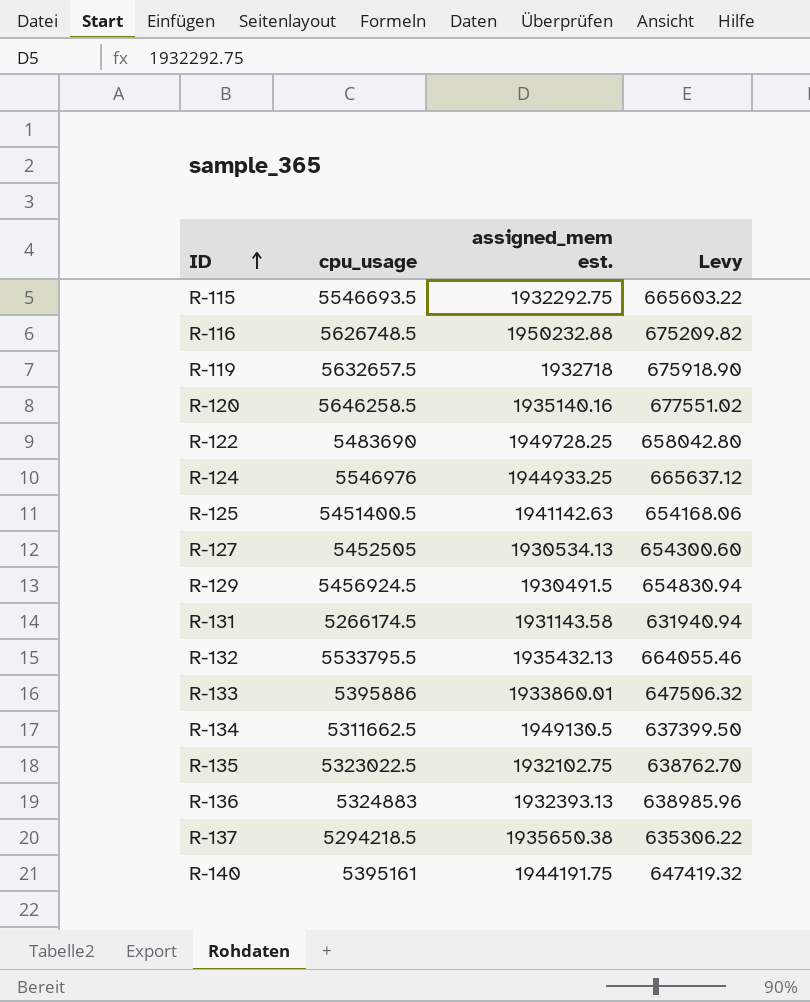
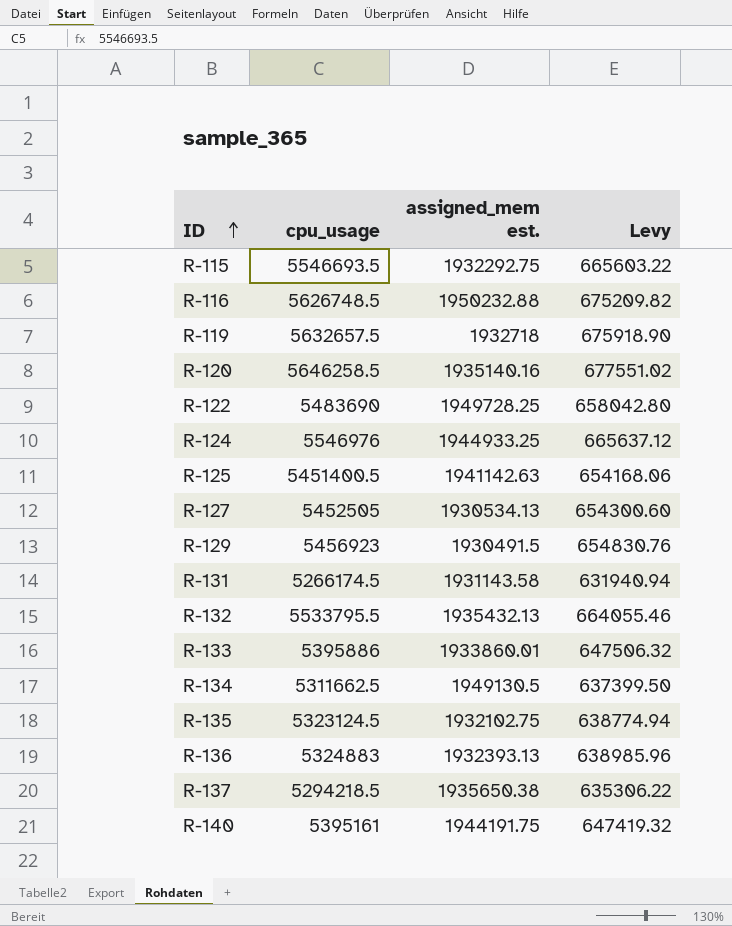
R-129 | cpu_usage: 5456924.5 -> 5456923
R-129 | Levy: 654830.94 -> 654830.76
R-135 | cpu_usage: 5323022.5 -> 5323124.5
R-135 | Levy: 638762.70 -> 638774.94

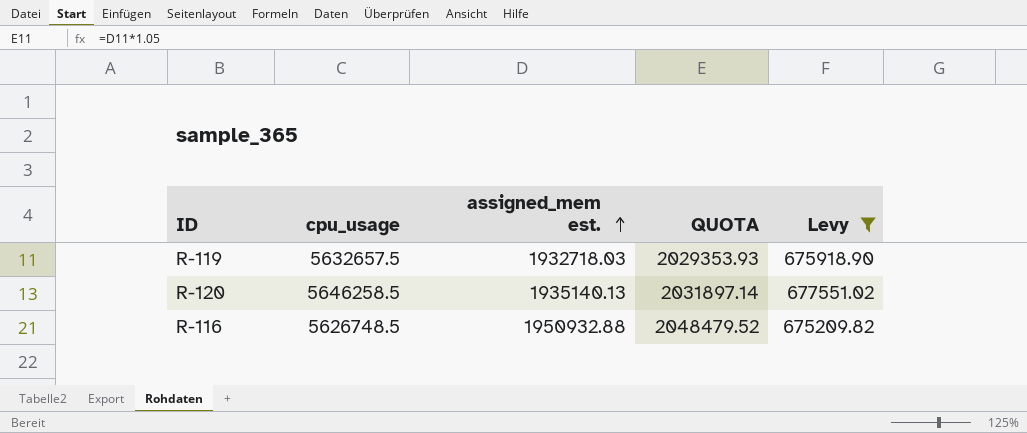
filter: none -> Levy >= 675209.82
row order: ID ascending -> assigned_mem est. ascending
column QUOTA | formula: none -> [assigned_mem est.] * 1.05
R-119 | assigned_mem est.: 1932718 -> 1932718.03
R-120 | assigned_mem est.: 1935140.16 -> 1935140.13
R-116 | assigned_mem est.: 1950232.88 -> 1950932.88

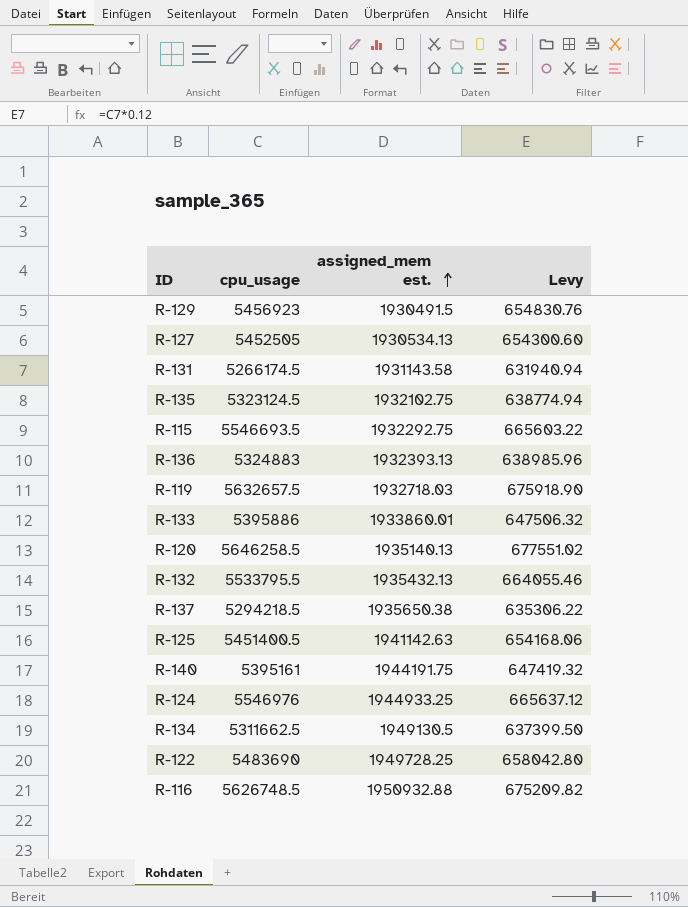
filter: Levy >= 675209.82 -> none
column QUOTA | formula: [assigned_mem est.] * 1.05 -> none

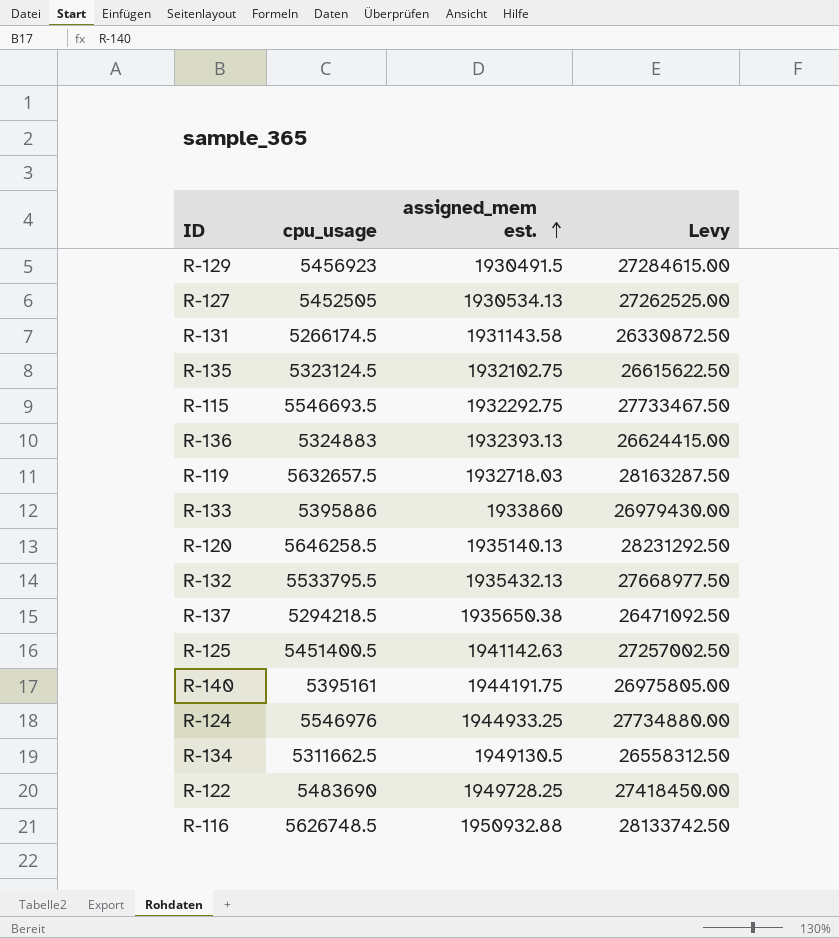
column Levy | formula: [cpu_usage] * 0.12 -> [cpu_usage] * 5
R-133 | assigned_mem est.: 1933860.01 -> 1933860

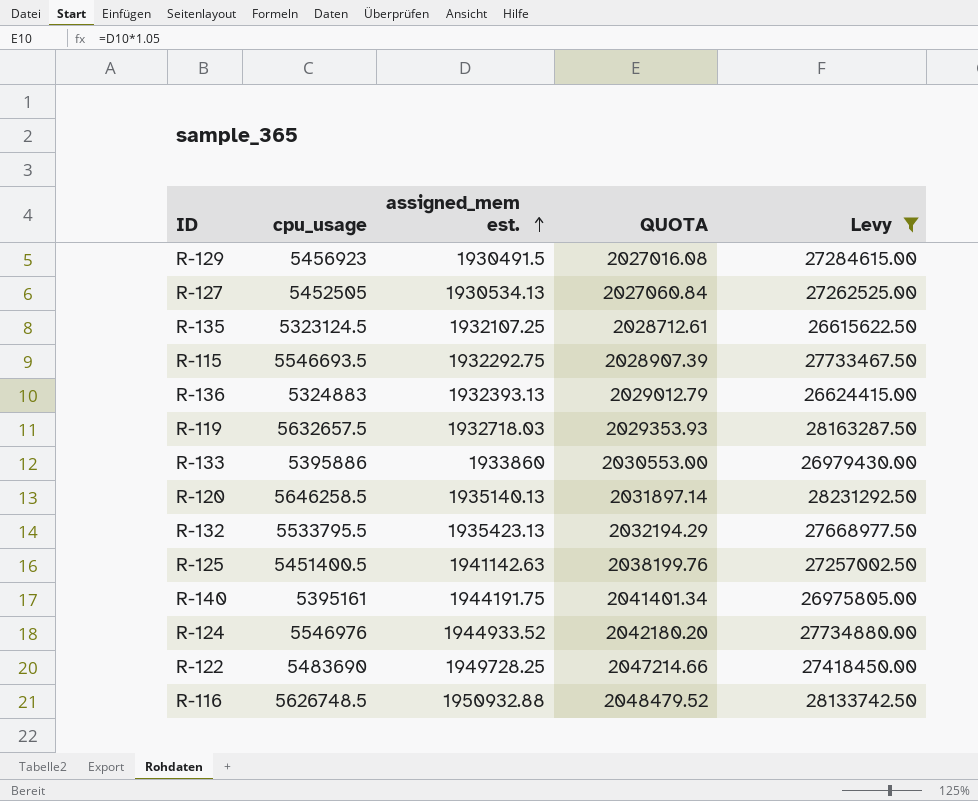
filter: none -> Levy >= 26615622.50
column QUOTA | formula: none -> [assigned_mem est.] * 1.05
R-135 | assigned_mem est.: 1932102.75 -> 1932107.25
R-132 | assigned_mem est.: 1935432.13 -> 1935423.13
R-124 | assigned_mem est.: 1944933.25 -> 1944933.52

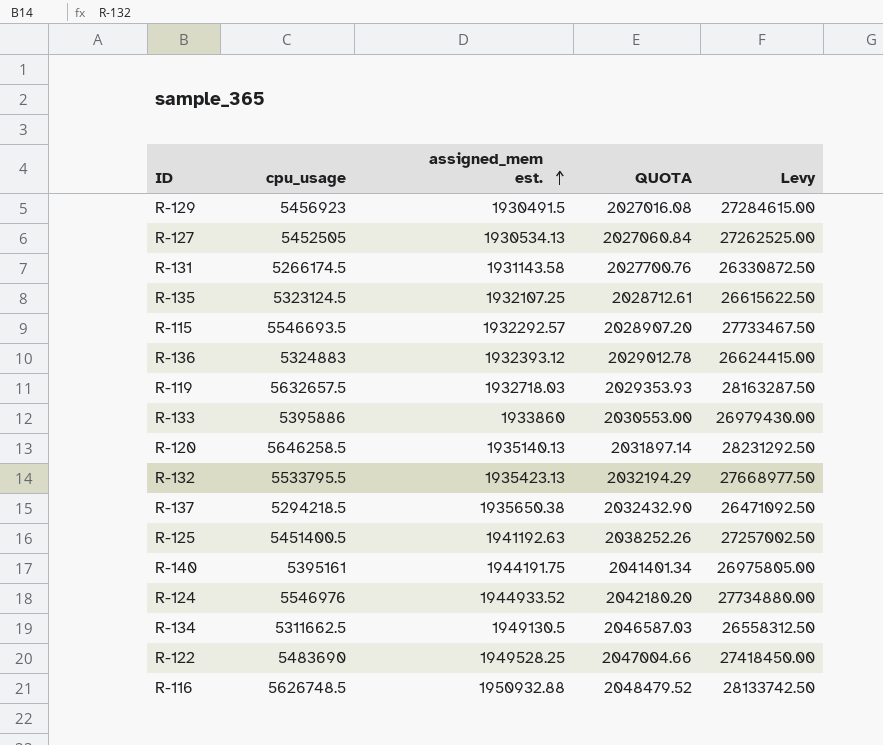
filter: Levy >= 26615622.50 -> none
R-115 | assigned_mem est.: 1932292.75 -> 1932292.57
R-115 | QUOTA: 2028907.39 -> 2028907.20
R-136 | assigned_mem est.: 1932393.13 -> 1932393.12
R-136 | QUOTA: 2029012.79 -> 2029012.78
R-125 | assigned_mem est.: 1941142.63 -> 1941192.63
R-125 | QUOTA: 2038199.76 -> 2038252.26
R-122 | assigned_mem est.: 1949728.25 -> 1949528.25
R-122 | QUOTA: 2047214.66 -> 2047004.66

